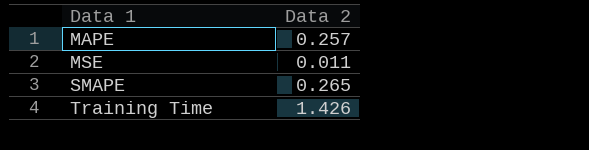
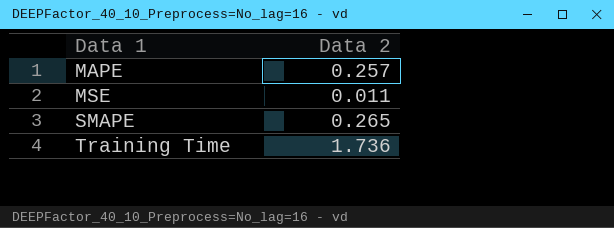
Training Time | Data 2: 1.426 -> 1.736

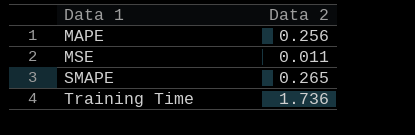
MAPE | Data 2: 0.257 -> 0.256

